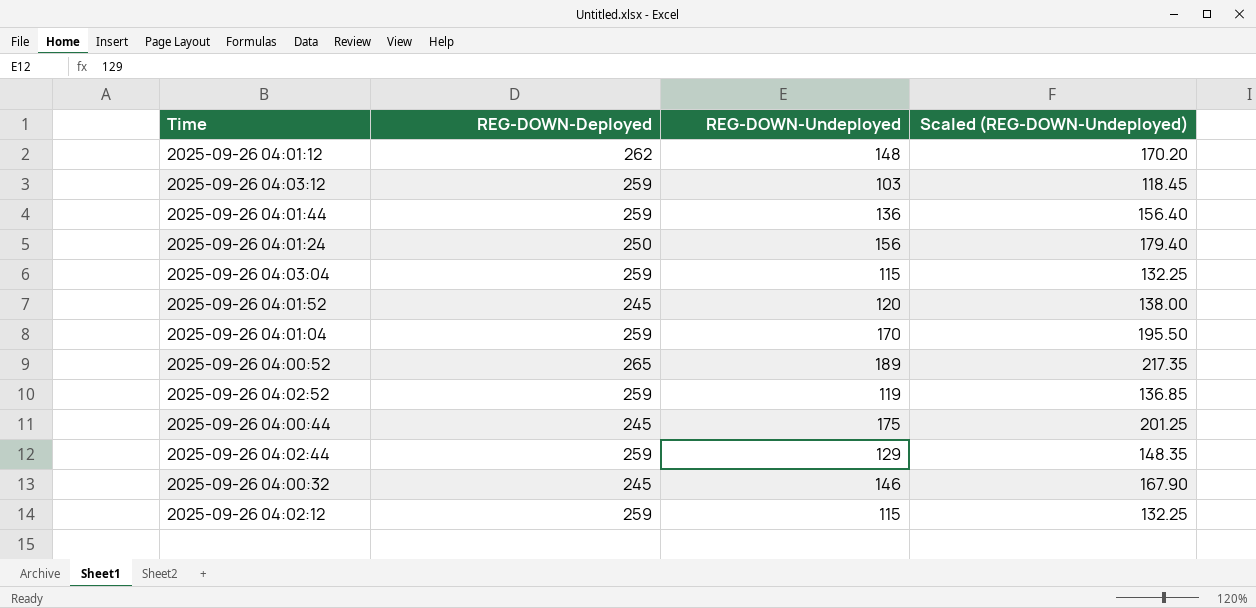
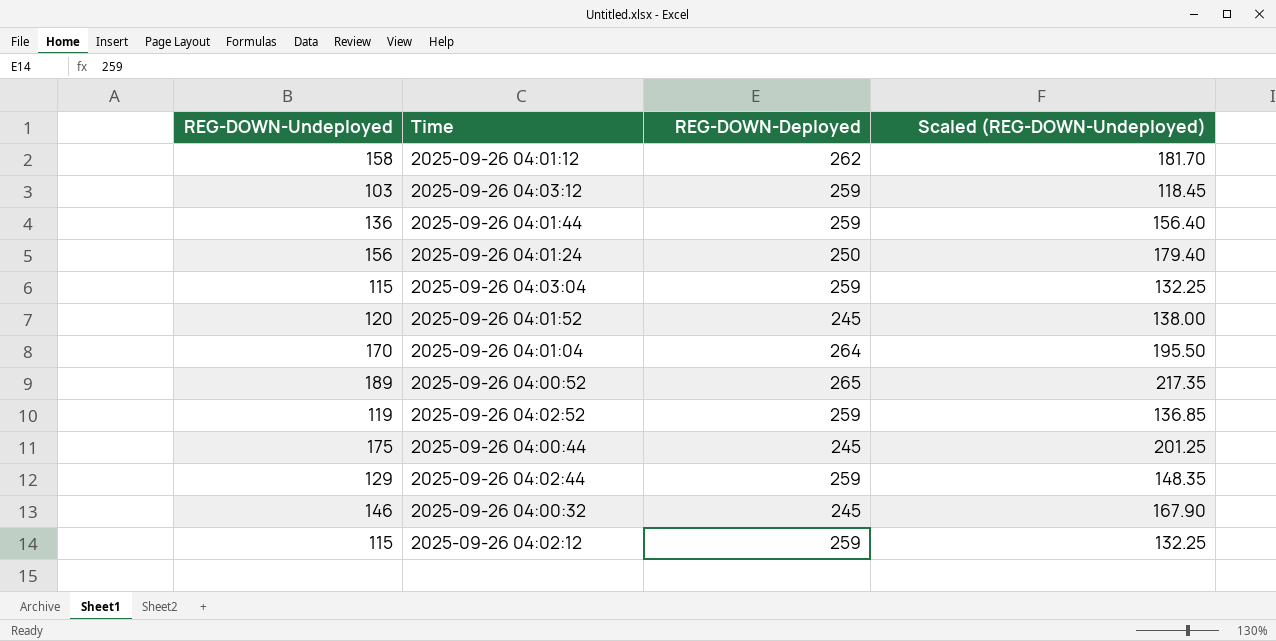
column REG-DOWN-Undeployed | position: 3 -> 1
2025-09-26 04:01:12 | REG-DOWN-Undeployed: 148 -> 158
2025-09-26 04:01:12 | Scaled (REG-DOWN-Undeployed): 170.20 -> 181.70
2025-09-26 04:01:04 | REG-DOWN-Deployed: 259 -> 264

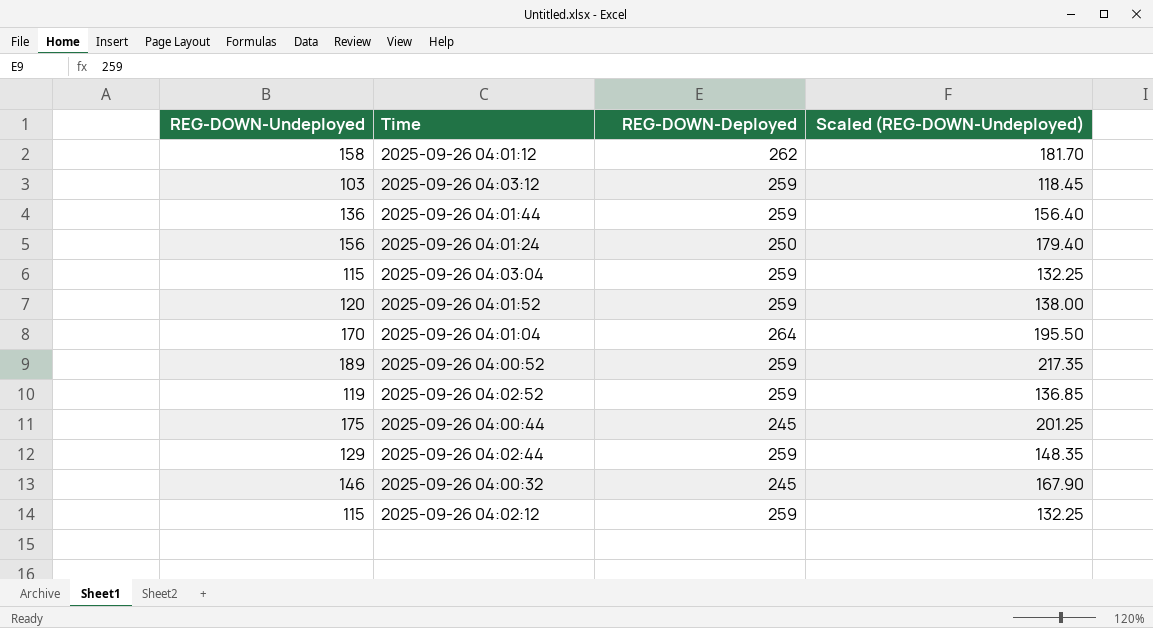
2025-09-26 04:01:52 | REG-DOWN-Deployed: 245 -> 259
2025-09-26 04:00:52 | REG-DOWN-Deployed: 265 -> 259

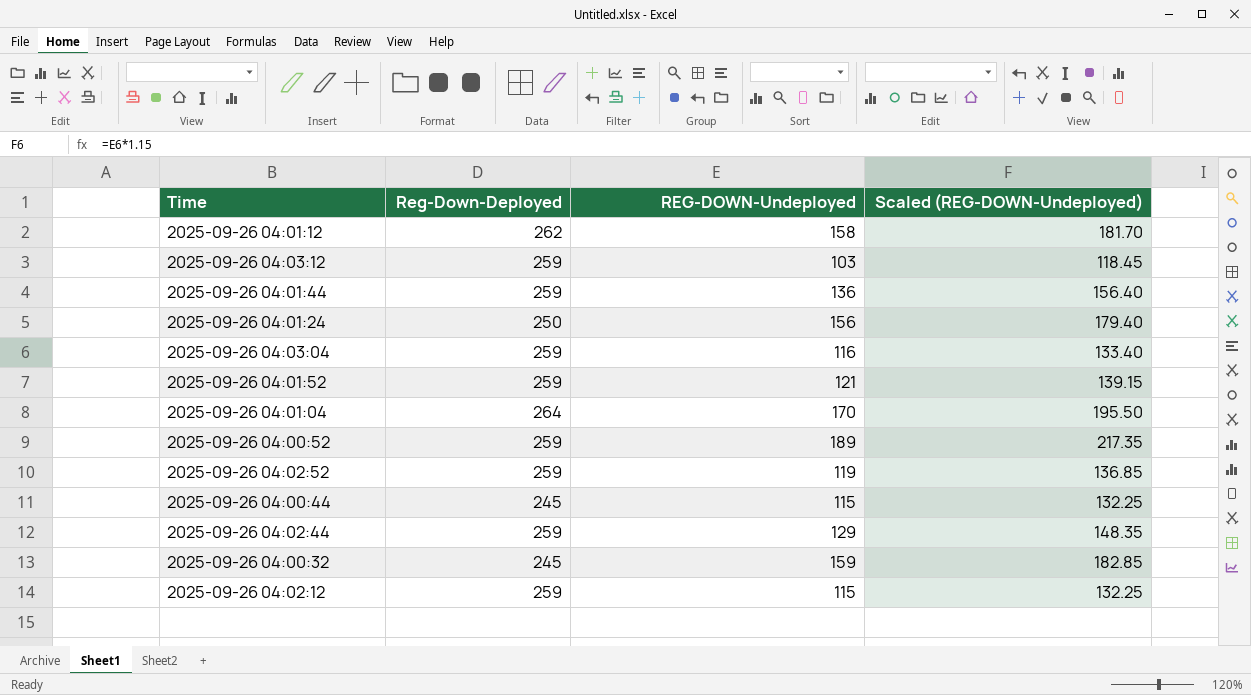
column name: REG-DOWN-Deployed -> Reg-Down-Deployed
column REG-DOWN-Undeployed | position: 1 -> 3
2025-09-26 04:03:04 | REG-DOWN-Undeployed: 115 -> 116
2025-09-26 04:03:04 | Scaled (REG-DOWN-Undeployed): 132.25 -> 133.40
2025-09-26 04:01:52 | REG-DOWN-Undeployed: 120 -> 121
2025-09-26 04:01:52 | Scaled (REG-DOWN-Undeployed): 138.00 -> 139.15
2025-09-26 04:00:44 | REG-DOWN-Undeployed: 175 -> 115
2025-09-26 04:00:44 | Scaled (REG-DOWN-Undeployed): 201.25 -> 132.25
2025-09-26 04:00:32 | REG-DOWN-Undeployed: 146 -> 159
2025-09-26 04:00:32 | Scaled (REG-DOWN-Undeployed): 167.90 -> 182.85

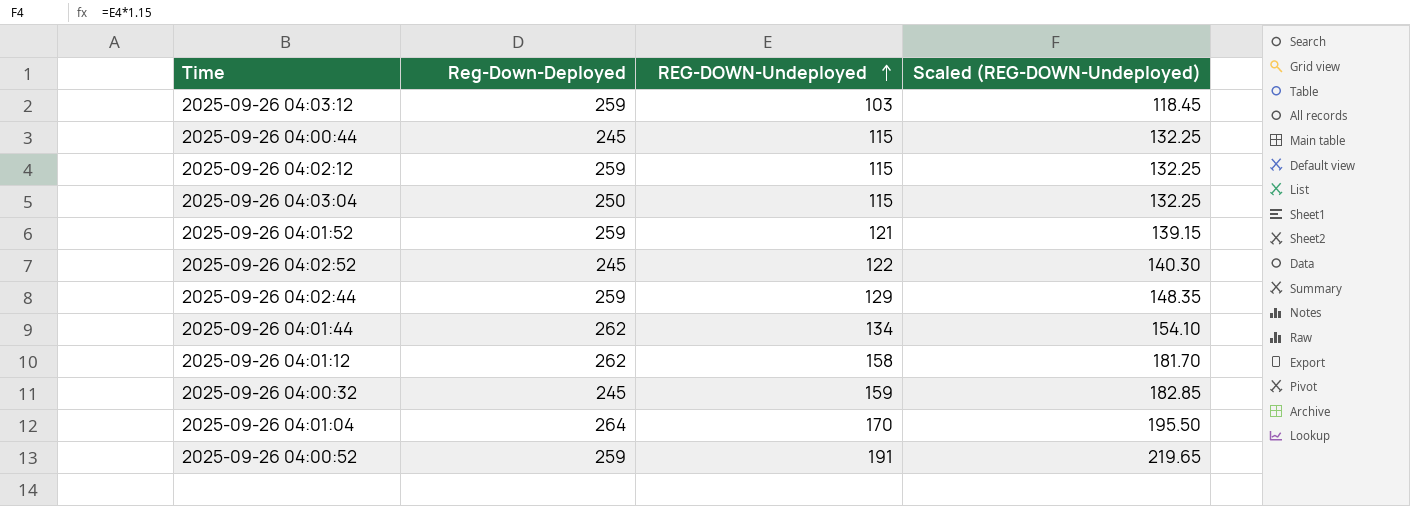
row order: none -> REG-DOWN-Undeployed ascending
row 2025-09-26 04:01:24: 250 | 156 | 179.40 -> none
2025-09-26 04:03:04 | Reg-Down-Deployed: 259 -> 250
2025-09-26 04:03:04 | REG-DOWN-Undeployed: 116 -> 115
2025-09-26 04:03:04 | Scaled (REG-DOWN-Undeployed): 133.40 -> 132.25
2025-09-26 04:02:52 | Reg-Down-Deployed: 259 -> 245
2025-09-26 04:02:52 | REG-DOWN-Undeployed: 119 -> 122
2025-09-26 04:02:52 | Scaled (REG-DOWN-Undeployed): 136.85 -> 140.30
2025-09-26 04:01:44 | Reg-Down-Deployed: 259 -> 262
2025-09-26 04:01:44 | REG-DOWN-Undeployed: 136 -> 134
2025-09-26 04:01:44 | Scaled (REG-DOWN-Undeployed): 156.40 -> 154.10
2025-09-26 04:00:52 | REG-DOWN-Undeployed: 189 -> 191
2025-09-26 04:00:52 | Scaled (REG-DOWN-Undeployed): 217.35 -> 219.65

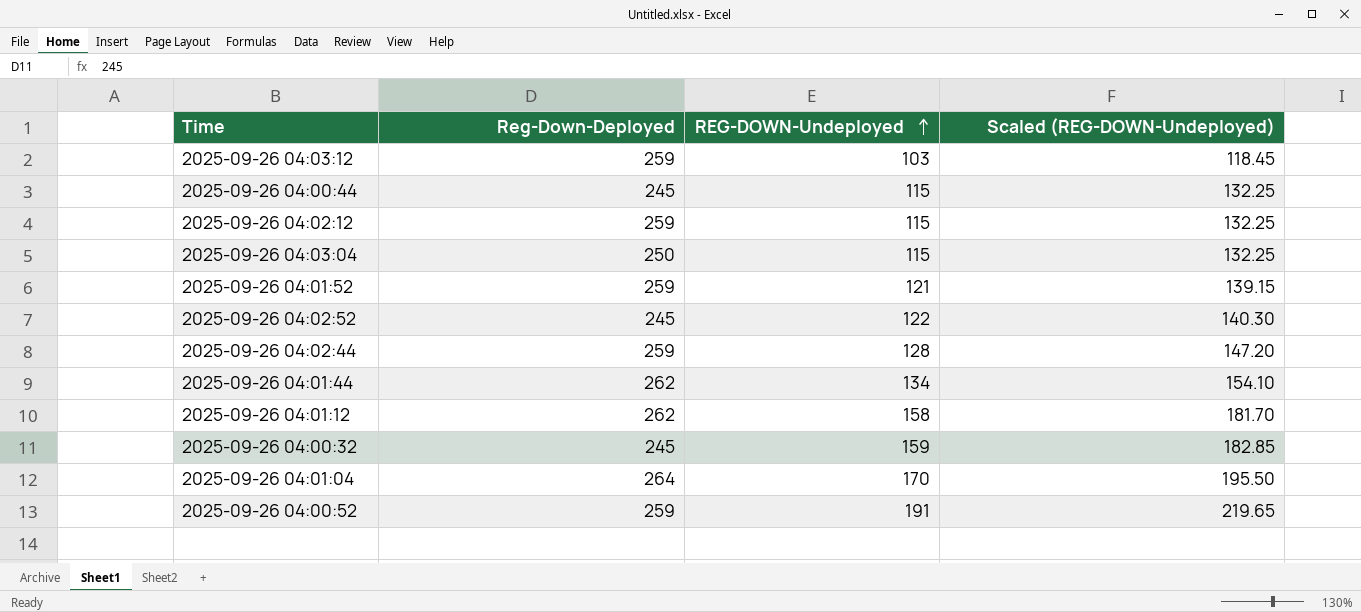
2025-09-26 04:02:44 | REG-DOWN-Undeployed: 129 -> 128
2025-09-26 04:02:44 | Scaled (REG-DOWN-Undeployed): 148.35 -> 147.20

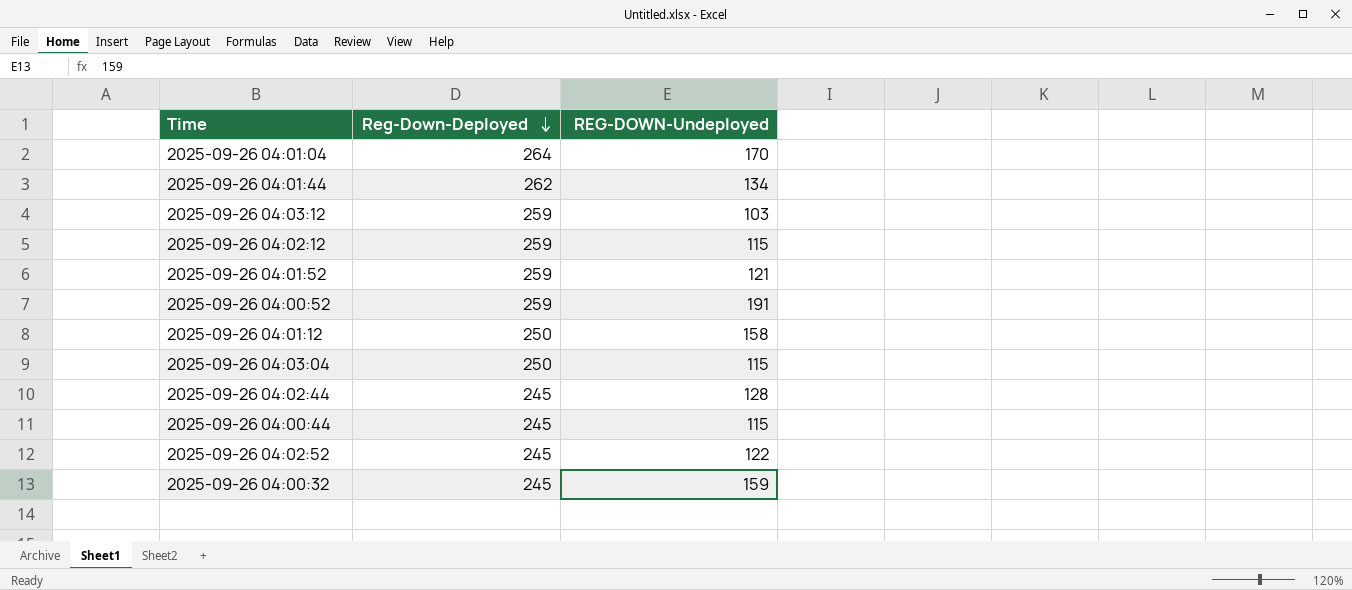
row order: REG-DOWN-Undeployed ascending -> Reg-Down-Deployed descending
column Scaled (REG-DOWN-Undeployed) | formula: [REG-DOWN-Undeployed] * 1.15 -> none
2025-09-26 04:01:12 | Reg-Down-Deployed: 262 -> 250
2025-09-26 04:02:44 | Reg-Down-Deployed: 259 -> 245

